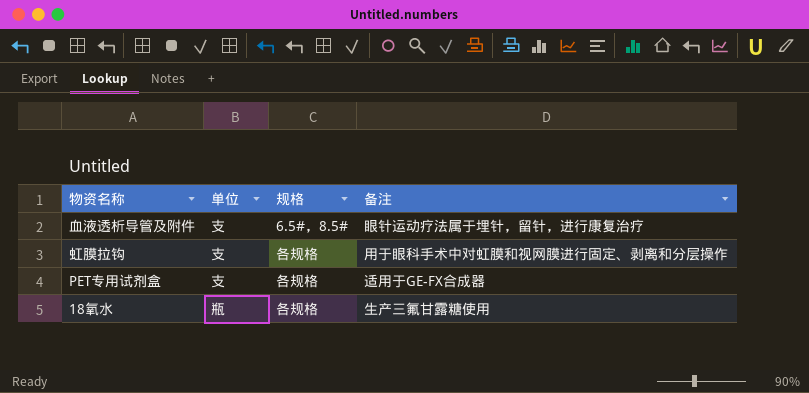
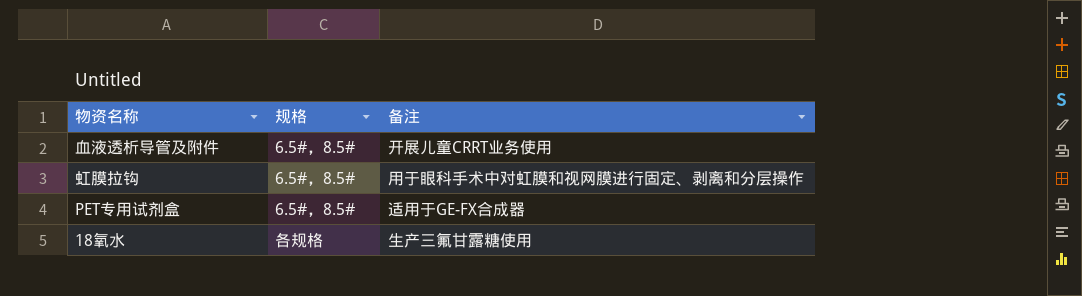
column 单位 | position: 2 -> none
血液透析导管及附件 | 备注: 眼针运动疗法属于埋针，留针，进行康复治疗 -> 开展儿童CRRT业务使用
虹膜拉钩 | 规格: 各规格 -> 6.5#，8.5#
PET专用试剂盒 | 规格: 各规格 -> 6.5#，8.5#

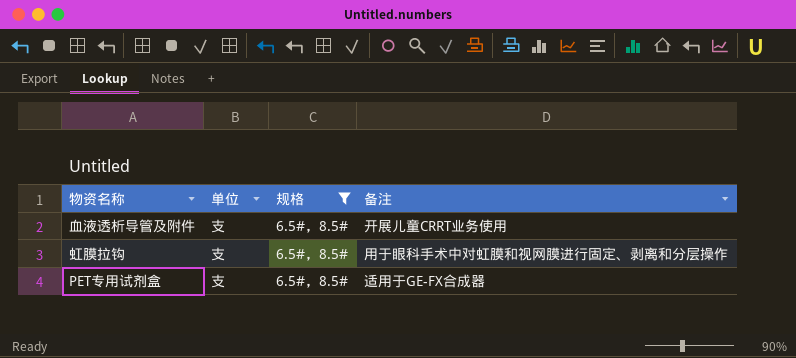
filter: none -> 规格 = 6.5#，8.5#
column 单位 | position: none -> 2

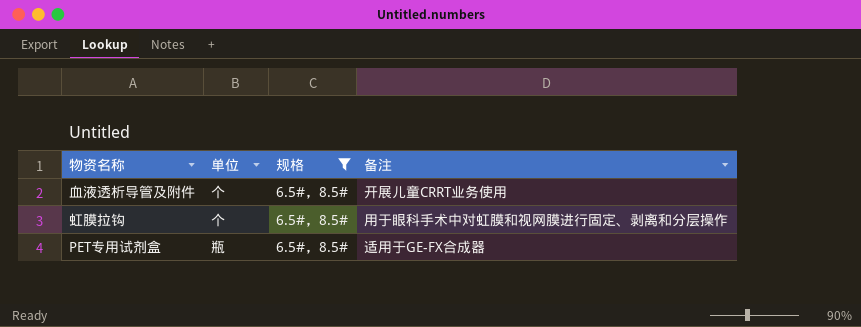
血液透析导管及附件 | 单位: 支 -> 个
虹膜拉钩 | 单位: 支 -> 个
PET专用试剂盒 | 单位: 支 -> 瓶

